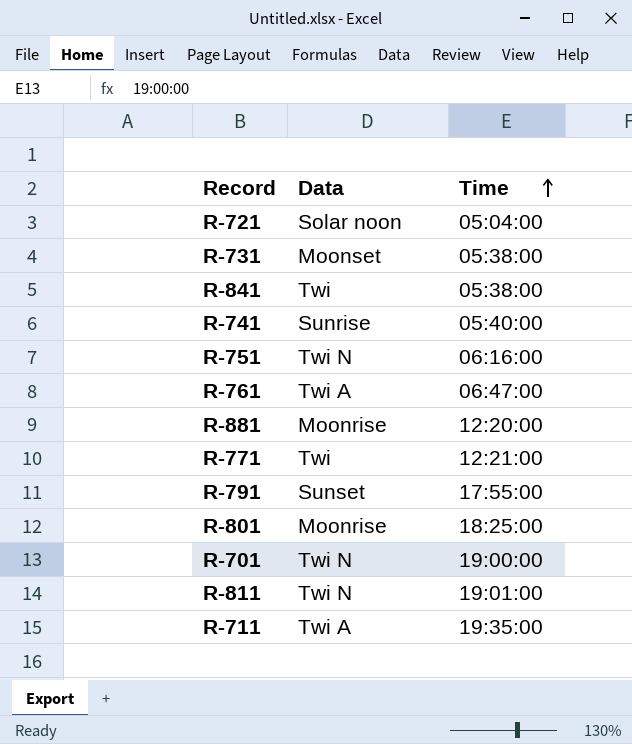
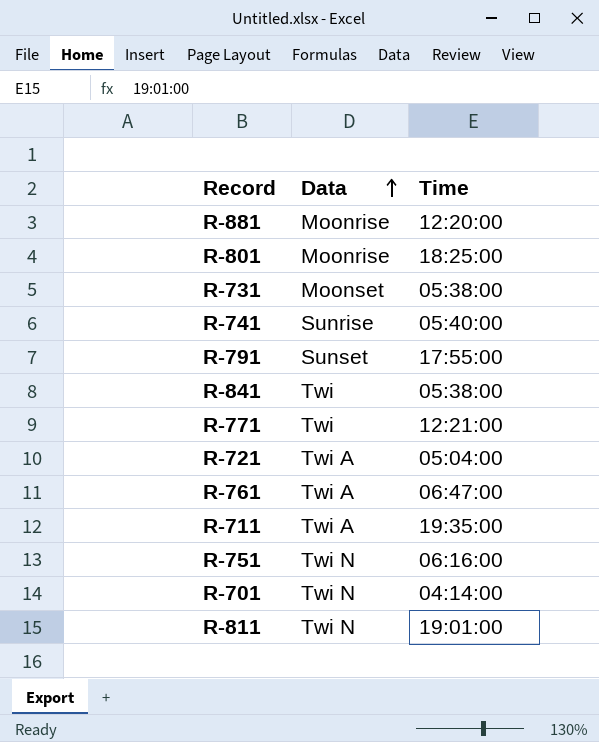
row order: Time ascending -> Data ascending
R-721 | Data: Solar noon -> Twi A
R-701 | Time: 19:00:00 -> 04:14:00

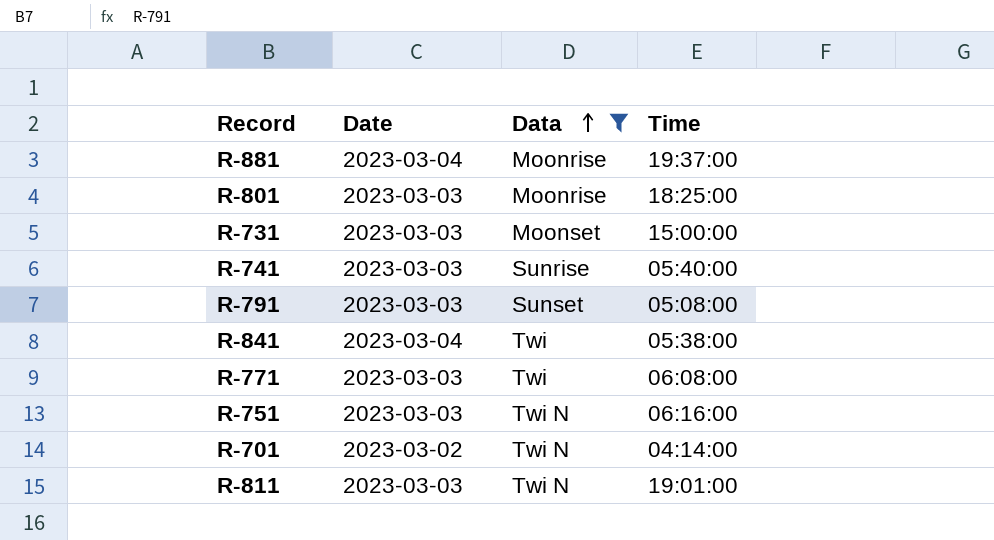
filter: none -> Data != Twi A
column Date | position: none -> 2
R-881 | Time: 12:20:00 -> 19:37:00
R-731 | Time: 05:38:00 -> 15:00:00
R-791 | Time: 17:55:00 -> 05:08:00
R-771 | Time: 12:21:00 -> 06:08:00

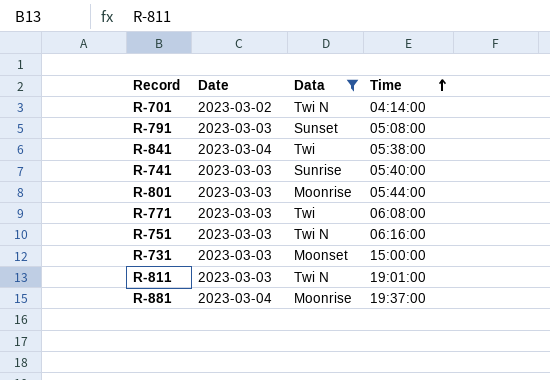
row order: Data ascending -> Time ascending
R-801 | Time: 18:25:00 -> 05:44:00

